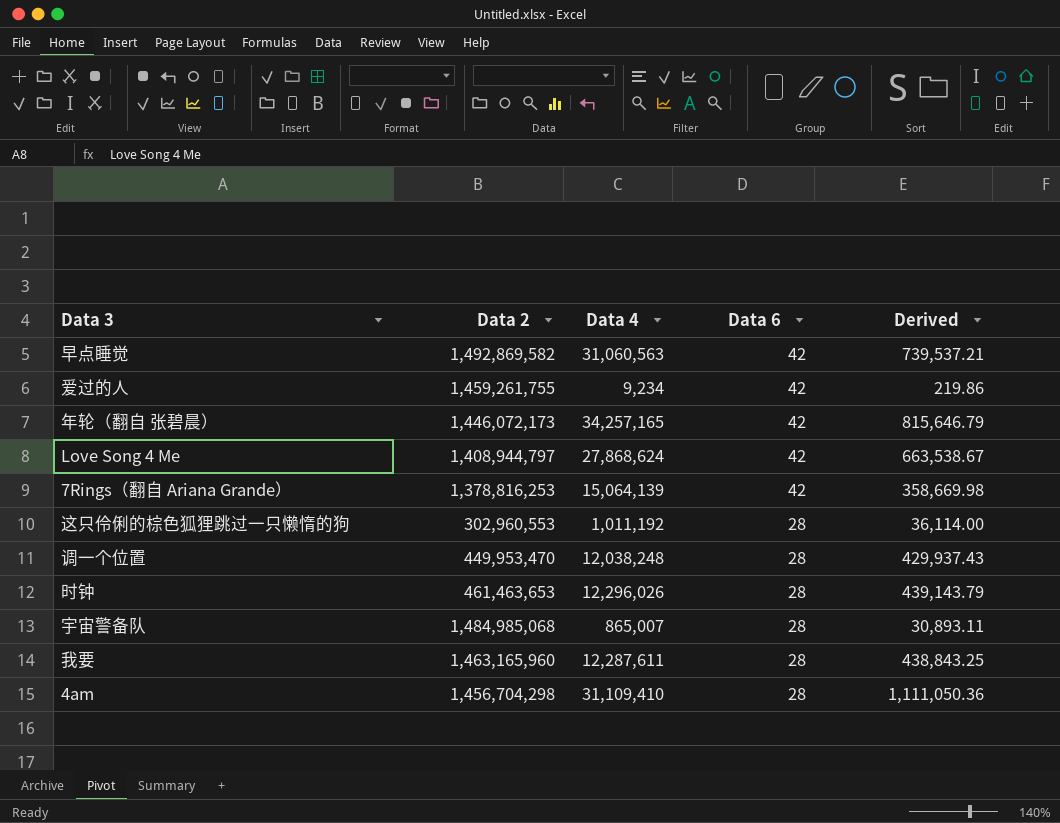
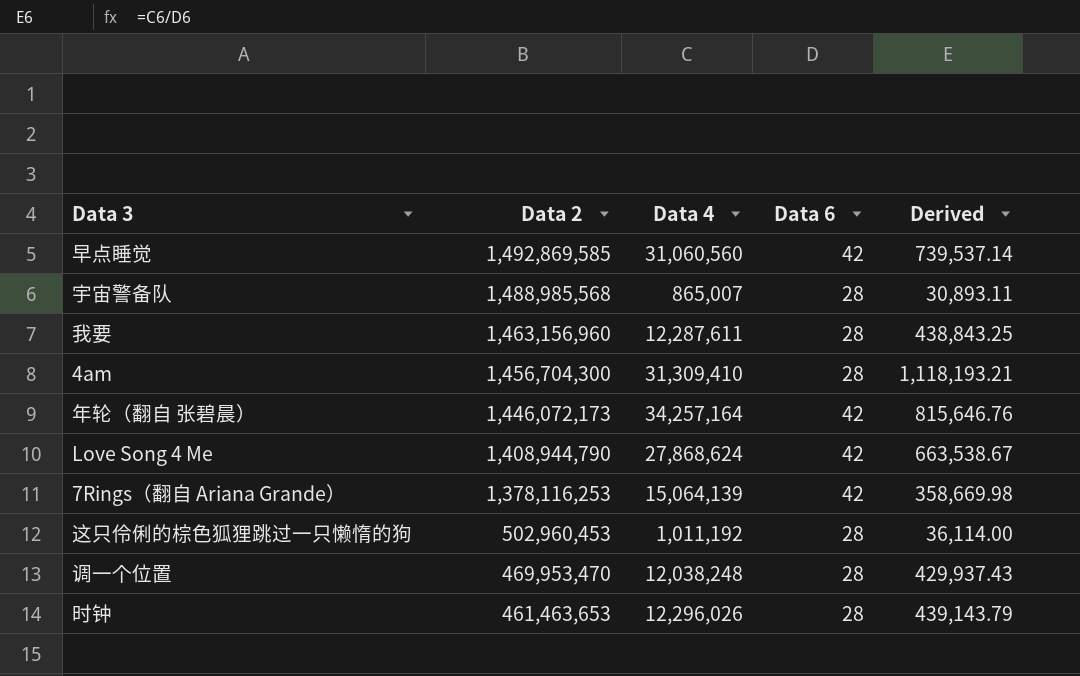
row order: Data 6 descending -> Data 2 descending
row 爱过的人: 1,459,261,755 | 9,234 | 42 | 219.86 -> none
早点睡觉 | Data 2: 1,492,869,582 -> 1,492,869,585
早点睡觉 | Data 4: 31,060,563 -> 31,060,560
早点睡觉 | Derived: 739,537.21 -> 739,537.14
宇宙警备队 | Data 2: 1,484,985,068 -> 1,488,985,568
我要 | Data 2: 1,463,165,960 -> 1,463,156,960
4am | Data 2: 1,456,704,298 -> 1,456,704,300
4am | Data 4: 31,109,410 -> 31,309,410
4am | Derived: 1,111,050.36 -> 1,118,193.21
年轮（翻自 张碧晨） | Data 4: 34,257,165 -> 34,257,164
年轮（翻自 张碧晨） | Derived: 815,646.79 -> 815,646.76
Love Song 4 Me | Data 2: 1,408,944,797 -> 1,408,944,790
7Rings（翻自 Ariana Grande） | Data 2: 1,378,816,253 -> 1,378,116,253
这只伶俐的棕色狐狸跳过一只懒惰的狗 | Data 2: 302,960,553 -> 502,960,453
调一个位置 | Data 2: 449,953,470 -> 469,953,470

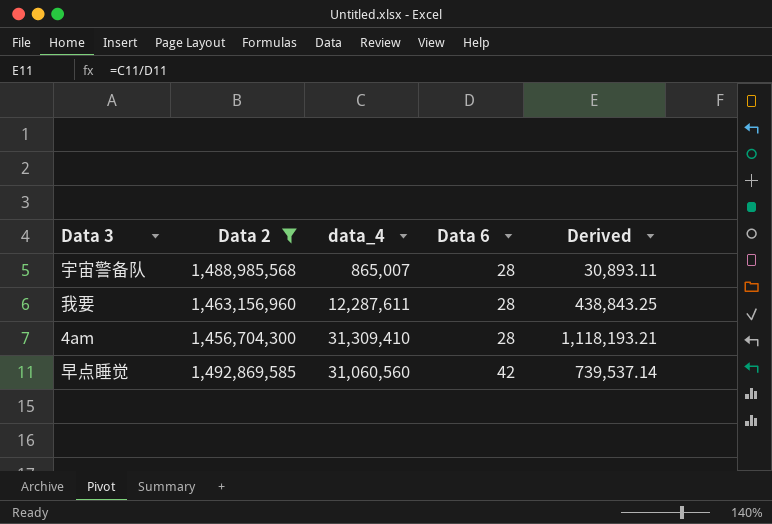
filter: none -> Data 2 >= 1,456,704,300
row order: Data 2 descending -> Data 6 ascending
column name: Data 4 -> data_4

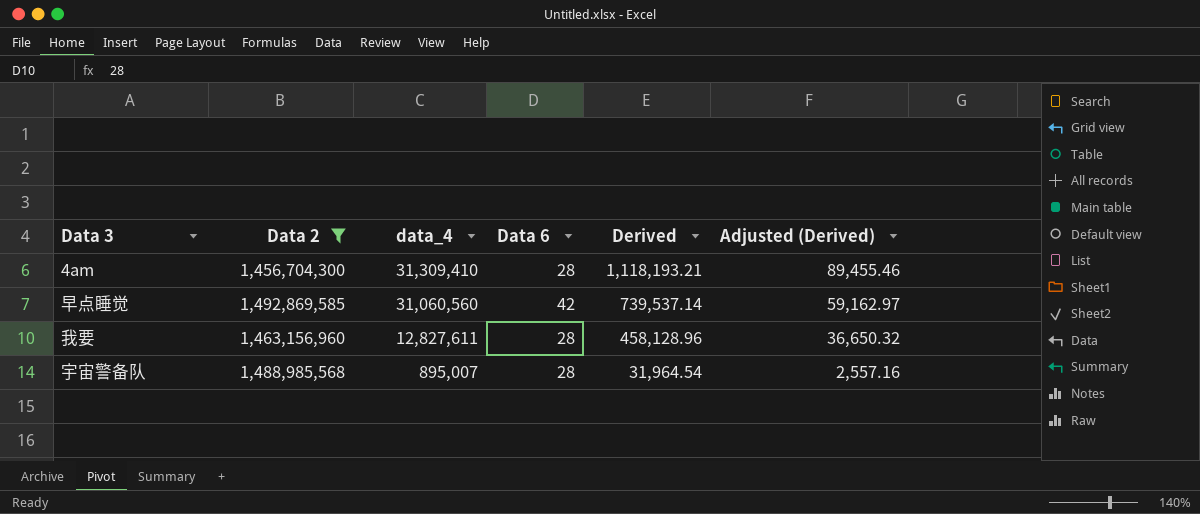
row order: Data 6 ascending -> data_4 descending
column Adjusted (Derived) | formula: none -> [Derived] * 0.08
我要 | data_4: 12,287,611 -> 12,827,611
我要 | Derived: 438,843.25 -> 458,128.96
宇宙警备队 | data_4: 865,007 -> 895,007
宇宙警备队 | Derived: 30,893.11 -> 31,964.54

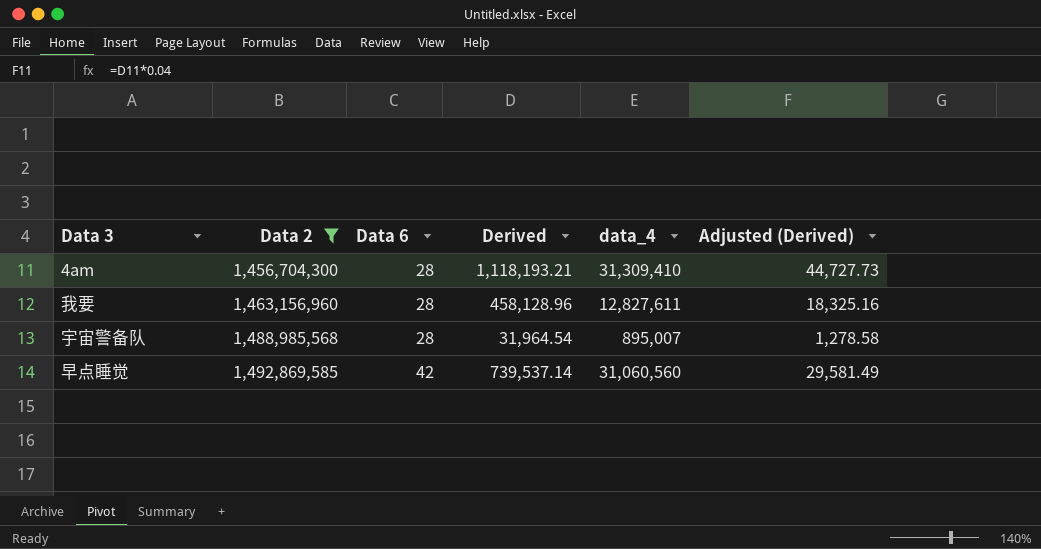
row order: data_4 descending -> Data 2 ascending
column data_4 | position: 3 -> 5
column Adjusted (Derived) | formula: [Derived] * 0.08 -> [Derived] * 0.04

